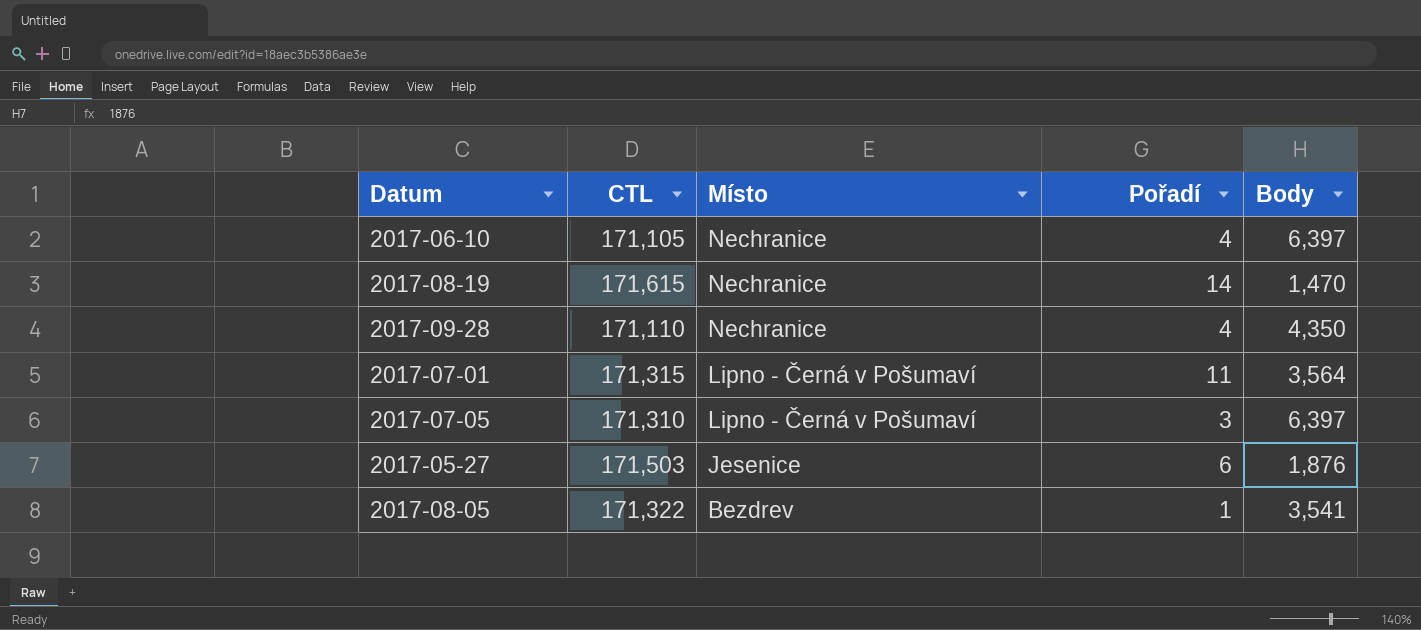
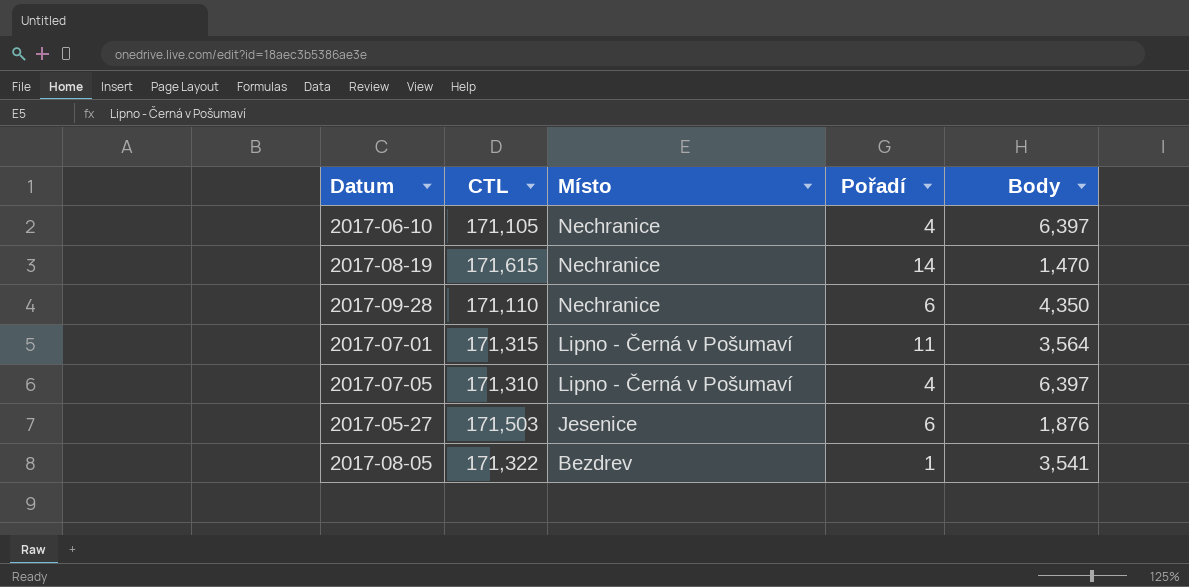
2017-09-28 | Pořadí: 4 -> 6
2017-07-05 | Pořadí: 3 -> 4

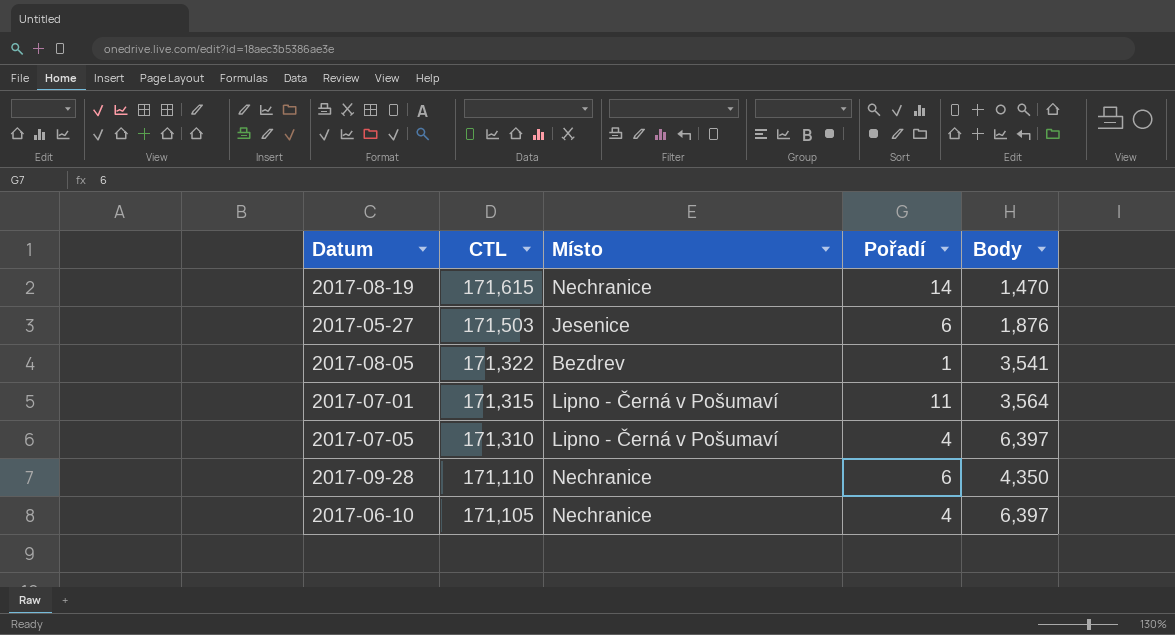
row order: Místo descending -> CTL descending

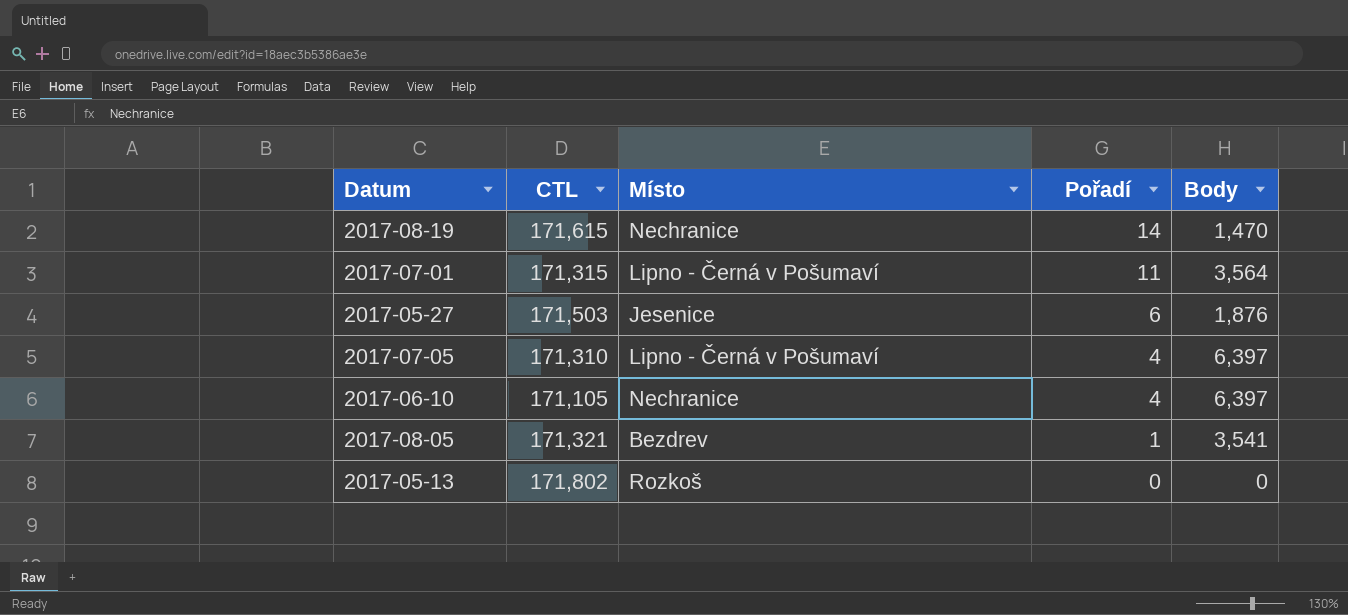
row order: CTL descending -> Pořadí descending
row 2017-09-28: 171,110 | Nechranice | 6 | 4,350 -> none
2017-08-05 | CTL: 171,322 -> 171,321
row 2017-05-13: none -> 171,802 | Rozkoš | 0 | 0

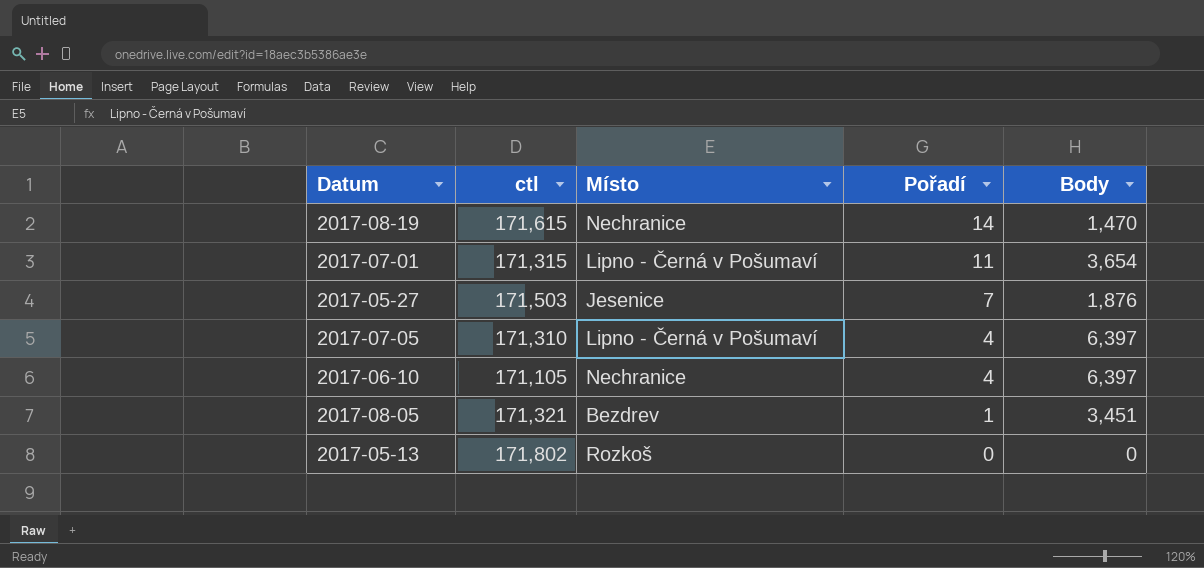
column name: CTL -> ctl
2017-07-01 | Body: 3,564 -> 3,654
2017-05-27 | Pořadí: 6 -> 7
2017-08-05 | Body: 3,541 -> 3,451

